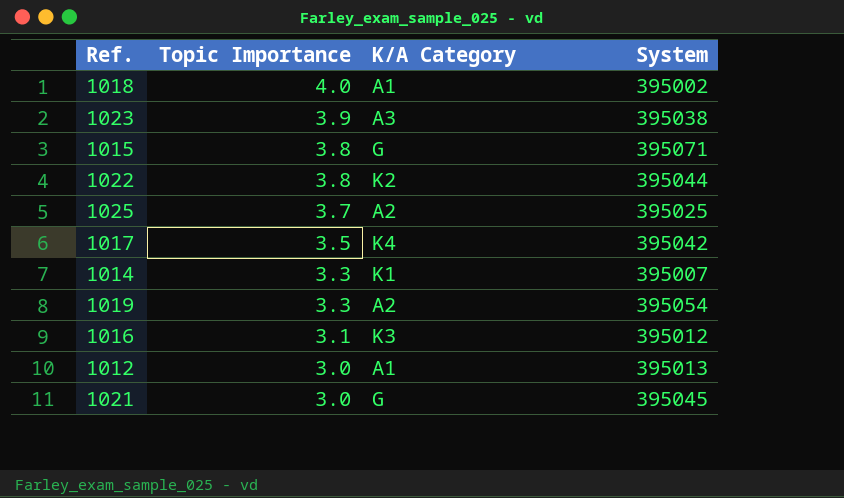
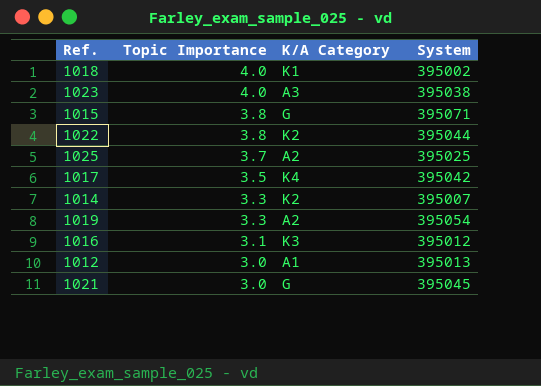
1018 | K/A Category: A1 -> K1
1023 | Topic Importance: 3.9 -> 4.0
1014 | K/A Category: K1 -> K2

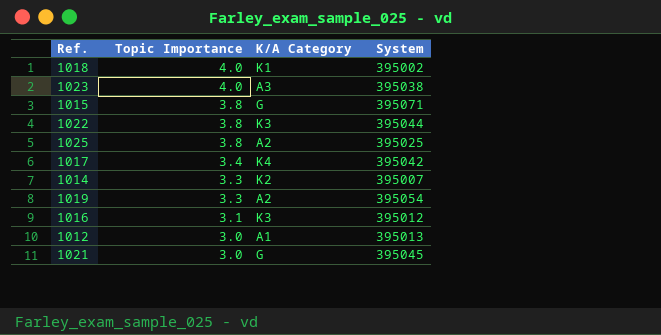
1022 | K/A Category: K2 -> K3
1025 | Topic Importance: 3.7 -> 3.8
1017 | Topic Importance: 3.5 -> 3.4

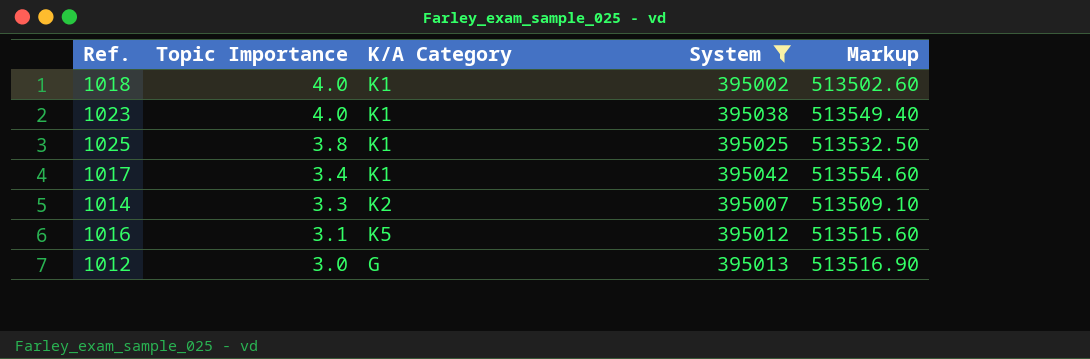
filter: none -> System <= 395042
column Markup | formula: none -> [System] * 1.3
1023 | K/A Category: A3 -> K1
1025 | K/A Category: A2 -> K1
1017 | K/A Category: K4 -> K1
1016 | K/A Category: K3 -> K5
1012 | K/A Category: A1 -> G

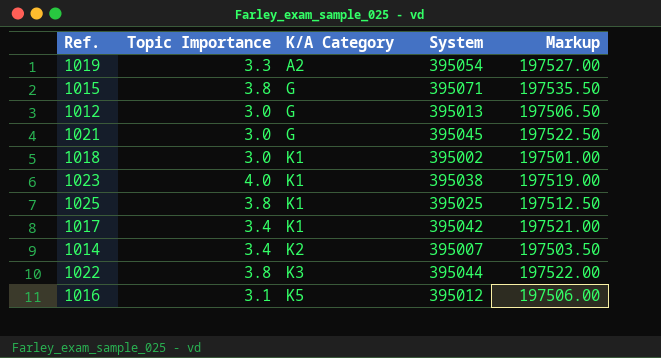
filter: System <= 395042 -> none
row order: Topic Importance descending -> K/A Category ascending
column Markup | formula: [System] * 1.3 -> [System] * 0.5
1018 | Topic Importance: 4.0 -> 3.0
1014 | Topic Importance: 3.3 -> 3.4

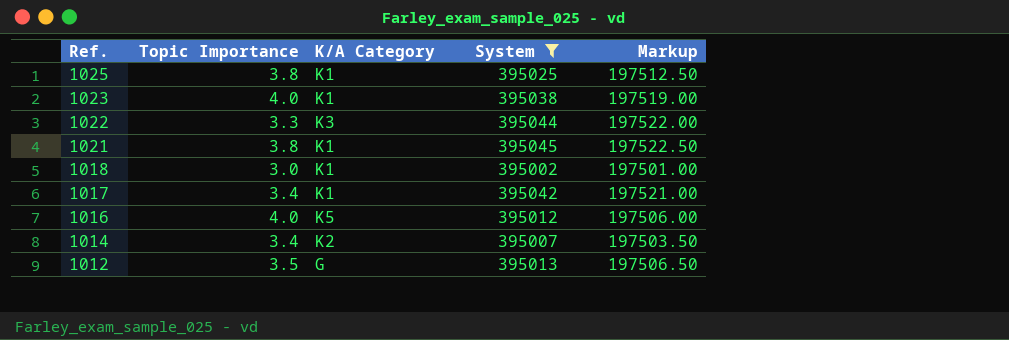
filter: none -> System <= 395045
row order: K/A Category ascending -> Ref. descending
1022 | Topic Importance: 3.8 -> 3.3
1021 | Topic Importance: 3.0 -> 3.8
1021 | K/A Category: G -> K1
1016 | Topic Importance: 3.1 -> 4.0
1012 | Topic Importance: 3.0 -> 3.5

